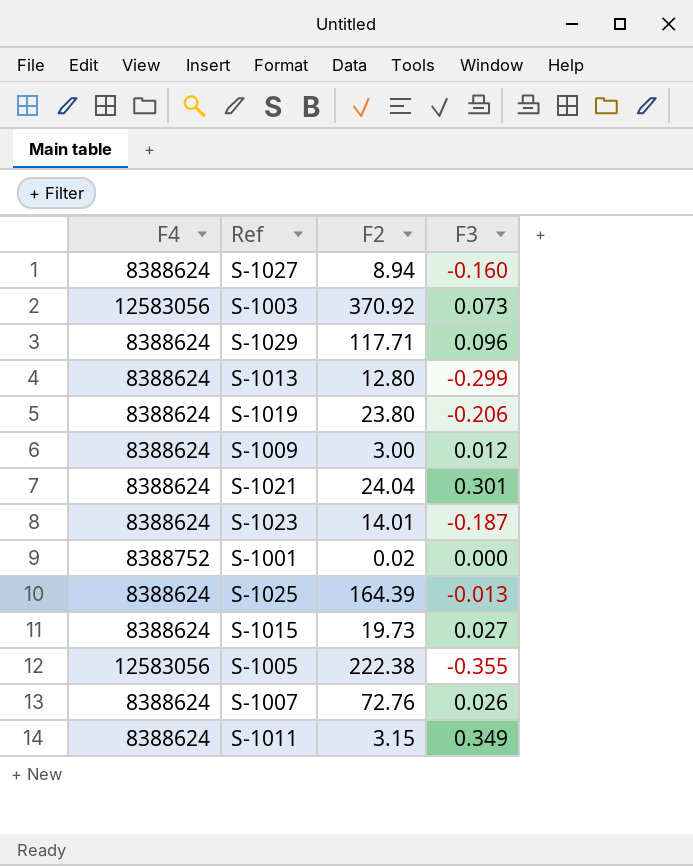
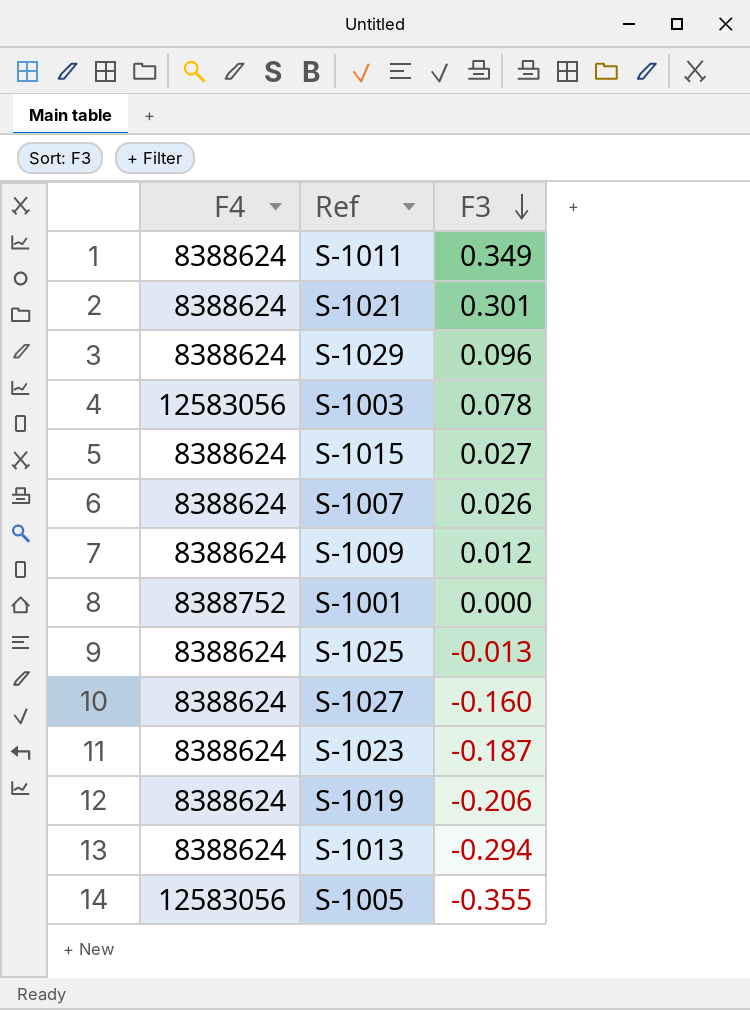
row order: none -> F3 descending
column F2 | position: 3 -> none
S-1003 | F3: 0.073 -> 0.078
S-1013 | F3: -0.299 -> -0.294

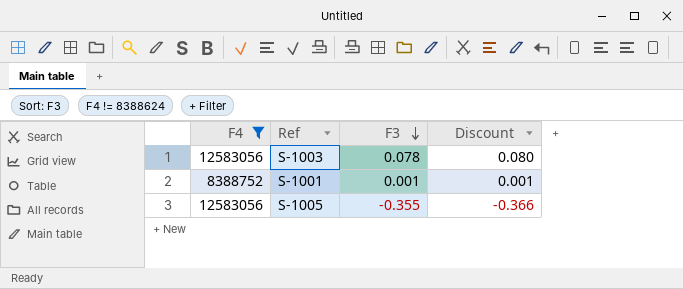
filter: none -> F4 != 8388624
column Discount | formula: none -> [F3] * 1.03
S-1001 | F3: 0.000 -> 0.001

